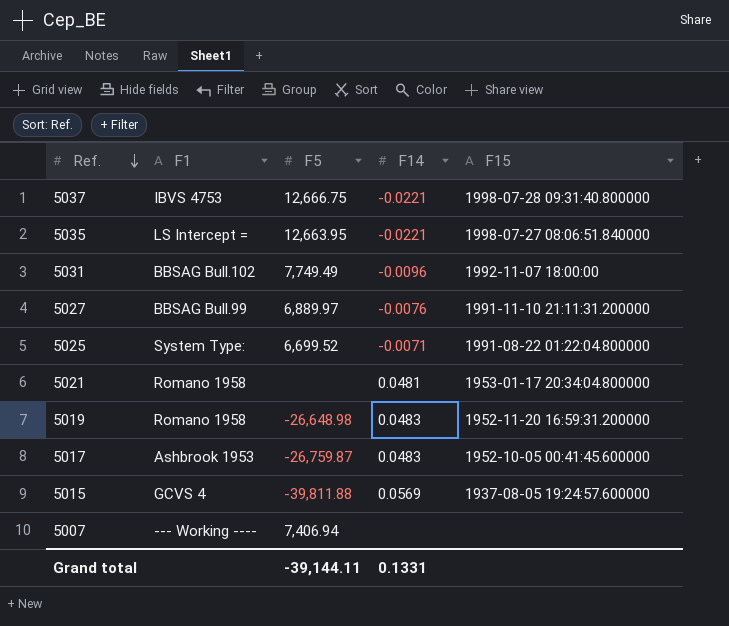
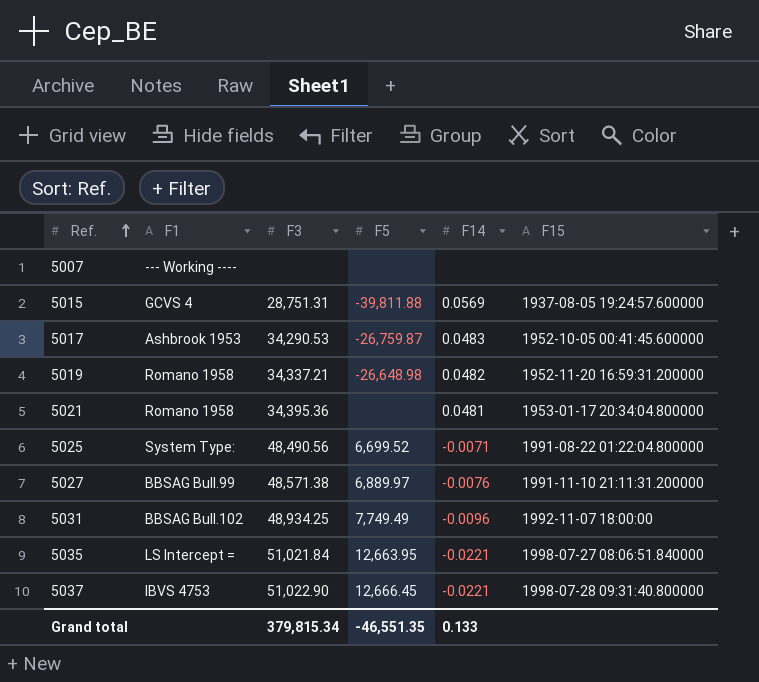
row order: Ref. descending -> Ref. ascending
column F3 | position: none -> 3
5007 | F5: 7,406.94 -> none
5019 | F14: 0.0483 -> 0.0482
5037 | F5: 12,666.75 -> 12,666.45
Grand total | F5: -39,144.11 -> -46,551.35
Grand total | F14: 0.1331 -> 0.133

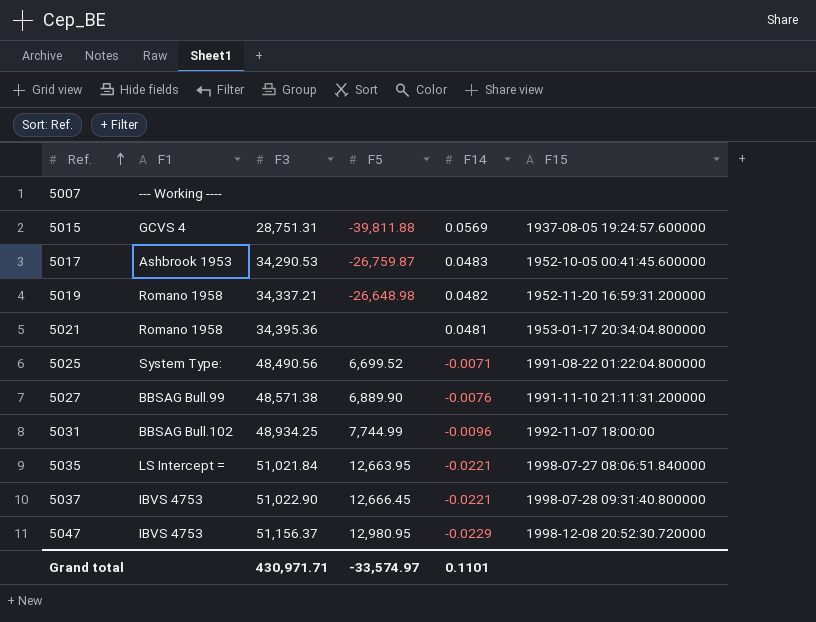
5027 | F5: 6,889.97 -> 6,889.90
5031 | F5: 7,749.49 -> 7,744.99
row 5047: none -> IBVS 4753 | 51,156.37 | 12,980.95 | -0.0229 | 1998-12-08 20:52:30.720000
Grand total | F3: 379,815.34 -> 430,971.71
Grand total | F5: -46,551.35 -> -33,574.97
Grand total | F14: 0.133 -> 0.1101

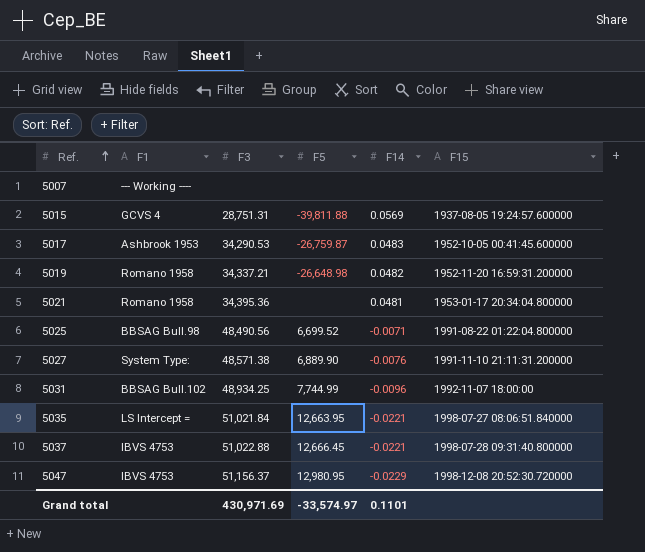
5025 | F1: System Type: -> BBSAG Bull.98
5027 | F1: BBSAG Bull.99 -> System Type:
5037 | F3: 51,022.90 -> 51,022.88
Grand total | F3: 430,971.71 -> 430,971.69

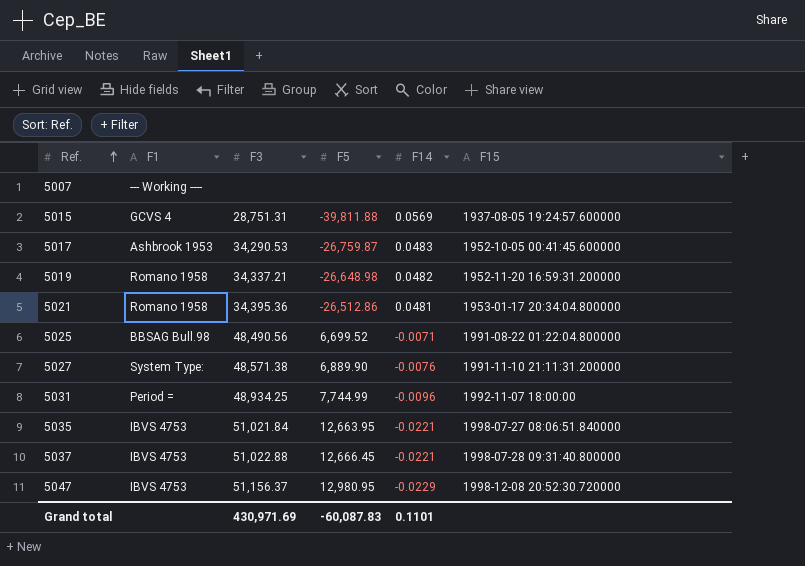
5021 | F5: none -> -26,512.86
5031 | F1: BBSAG Bull.102 -> Period =
5035 | F1: LS Intercept = -> IBVS 4753
Grand total | F5: -33,574.97 -> -60,087.83

